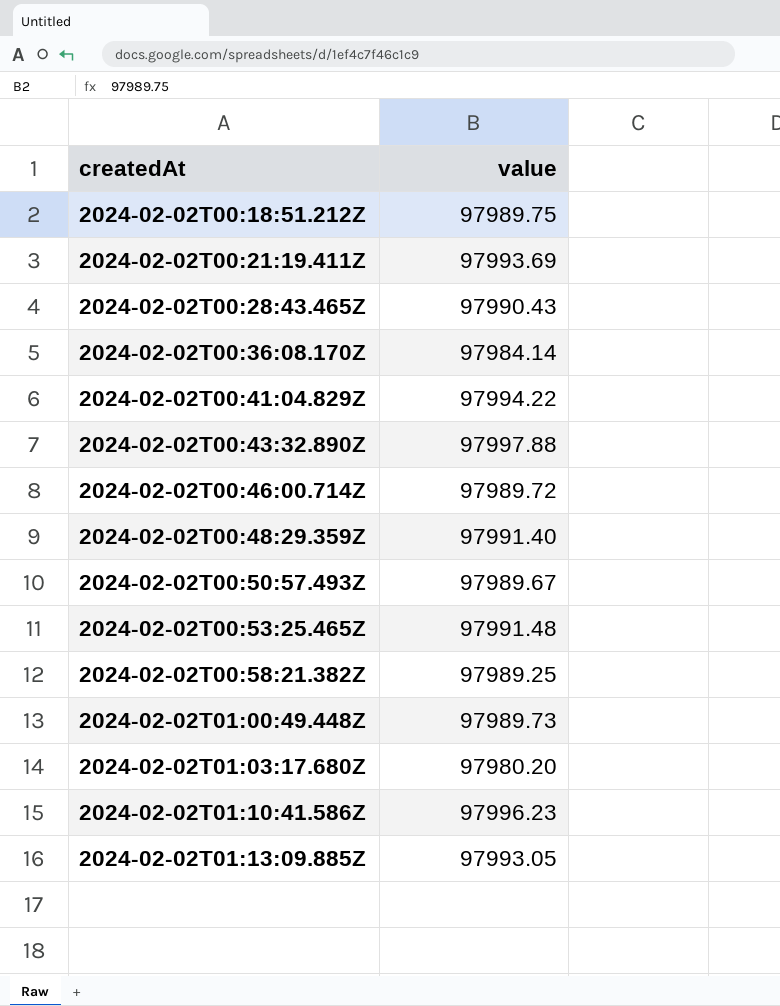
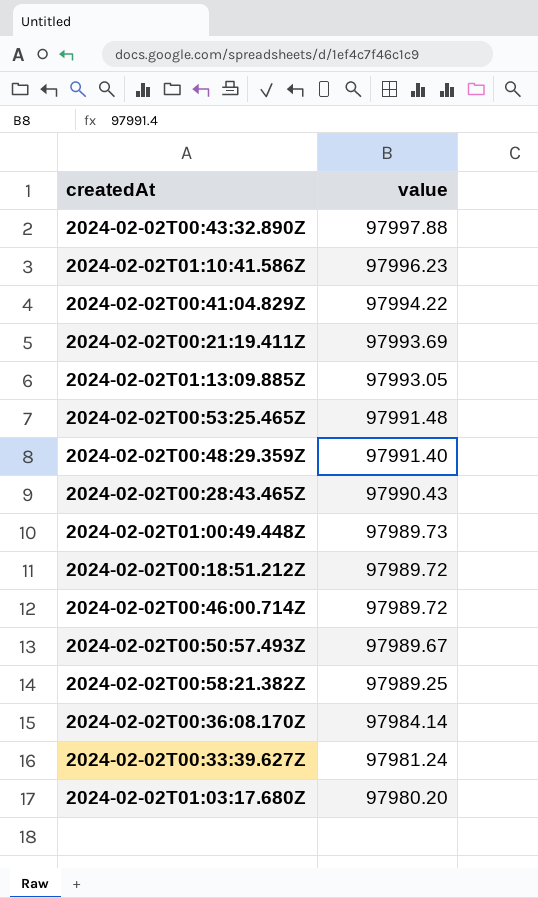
row order: createdAt ascending -> value descending
2024-02-02T00:18:51.212Z | value: 97989.75 -> 97989.72
row 2024-02-02T00:33:39.627Z: none -> 97981.24

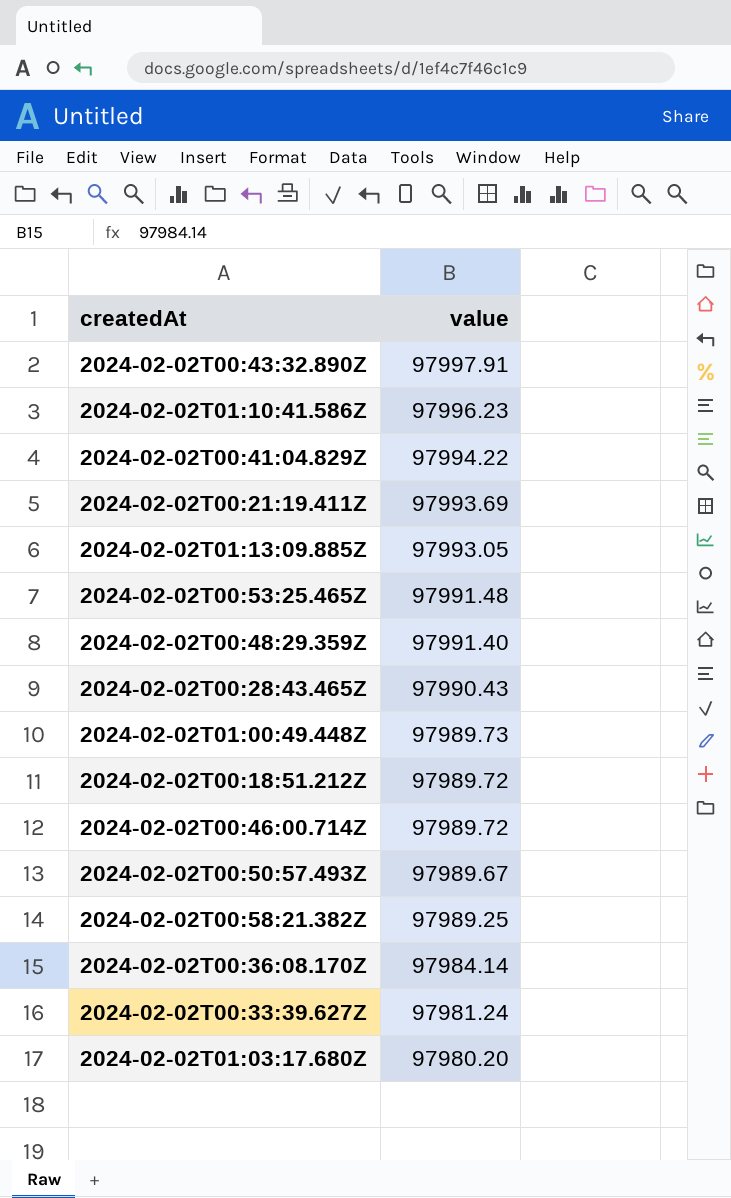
2024-02-02T00:43:32.890Z | value: 97997.88 -> 97997.91

